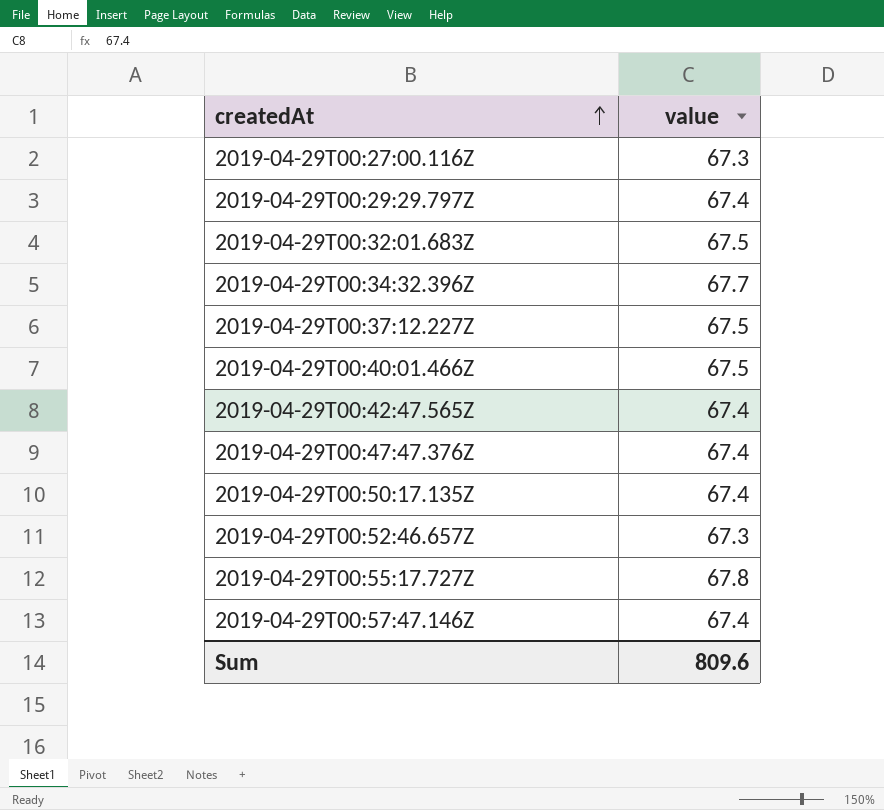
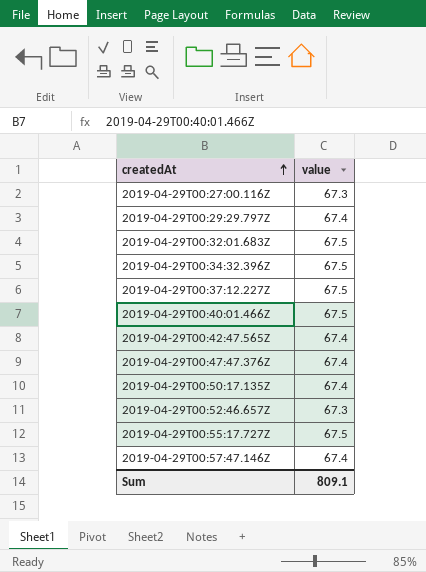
2019-04-29T00:34:32.396Z | value: 67.7 -> 67.5
2019-04-29T00:55:17.727Z | value: 67.8 -> 67.5
Sum | value: 809.6 -> 809.1

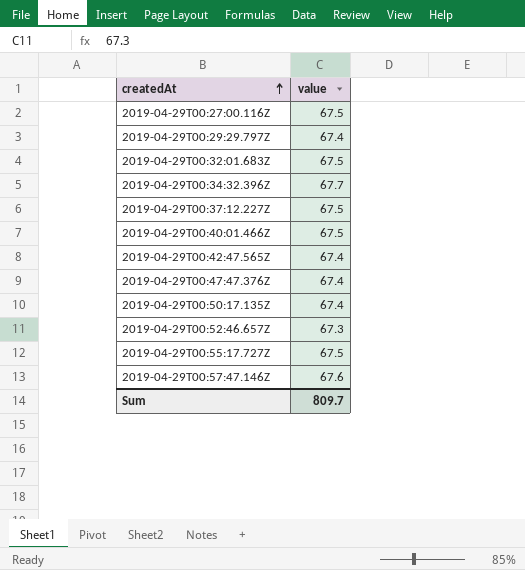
2019-04-29T00:27:00.116Z | value: 67.3 -> 67.5
2019-04-29T00:34:32.396Z | value: 67.5 -> 67.7
2019-04-29T00:57:47.146Z | value: 67.4 -> 67.6
Sum | value: 809.1 -> 809.7

